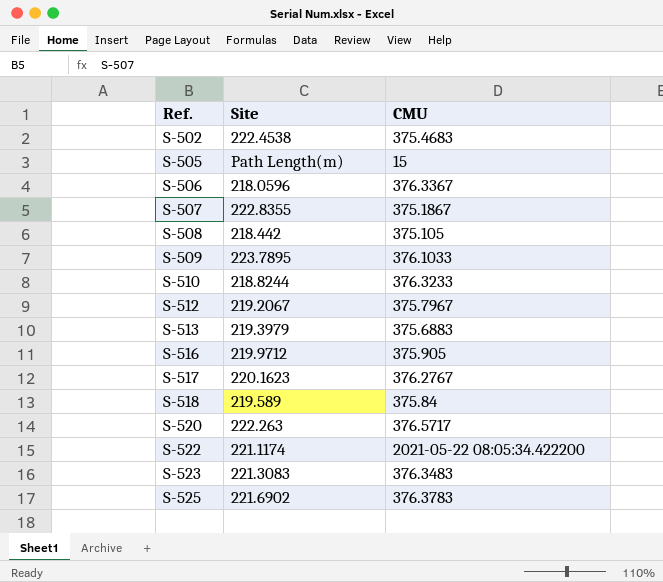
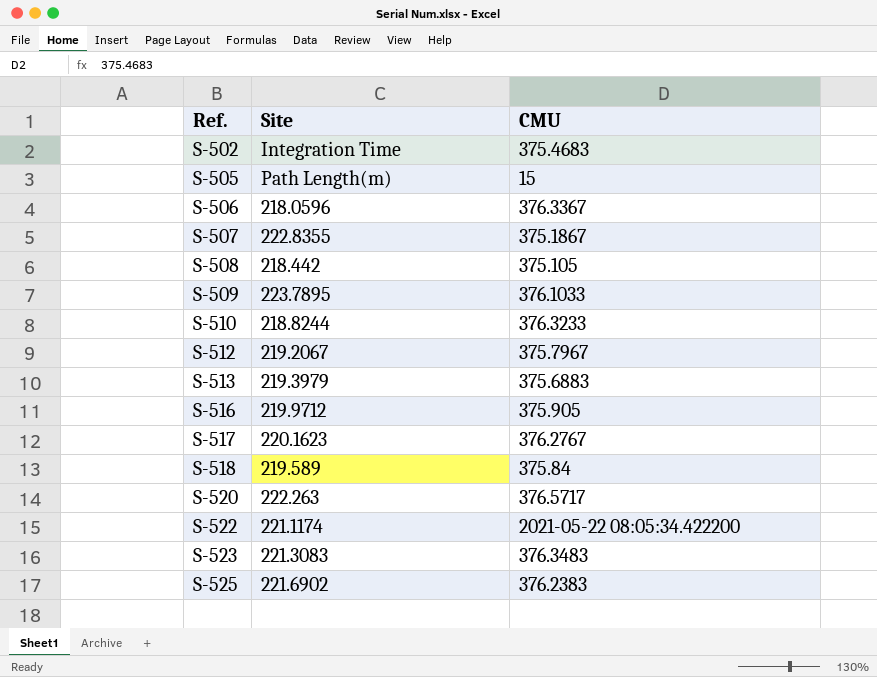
S-502 | Site: 222.4538 -> Integration Time
S-525 | CMU: 376.3783 -> 376.2383

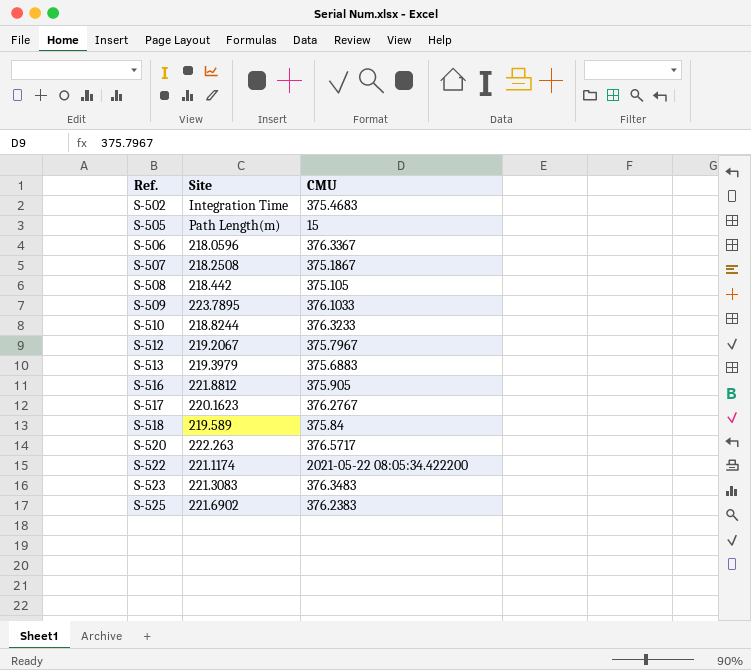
S-507 | Site: 222.8355 -> 218.2508
S-516 | Site: 219.9712 -> 221.8812

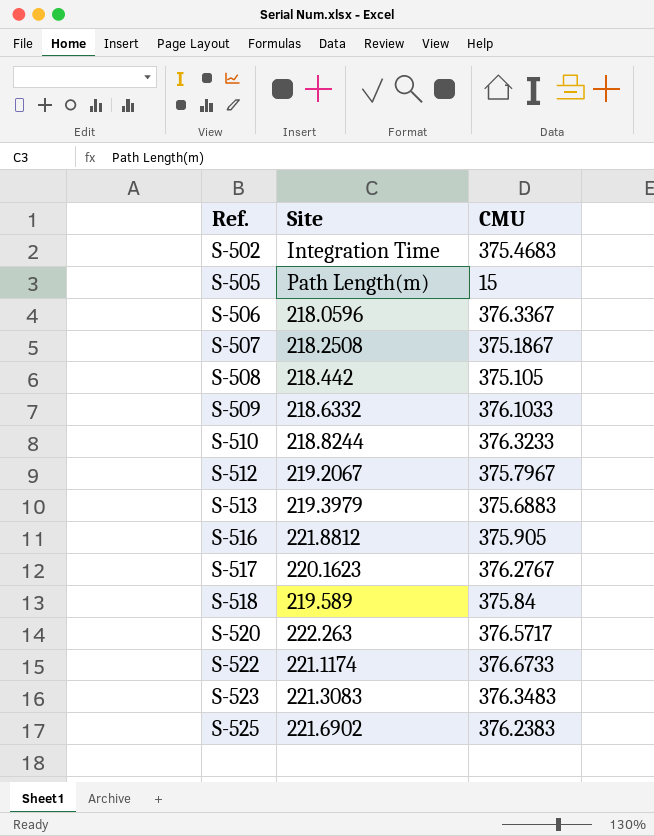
S-509 | Site: 223.7895 -> 218.6332
S-522 | CMU: 2021-05-22 08:05:34.422200 -> 376.6733

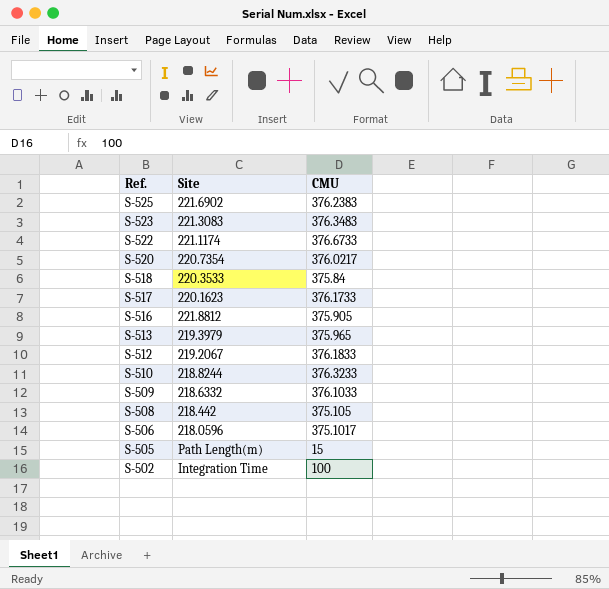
row order: Ref. ascending -> Ref. descending
row S-507: 218.2508 | 375.1867 -> none
S-520 | Site: 222.263 -> 220.7354
S-520 | CMU: 376.5717 -> 376.0217
S-518 | Site: 219.589 -> 220.3533
S-517 | CMU: 376.2767 -> 376.1733
S-513 | CMU: 375.6883 -> 375.965
S-512 | CMU: 375.7967 -> 376.1833
S-506 | CMU: 376.3367 -> 375.1017
S-502 | CMU: 375.4683 -> 100

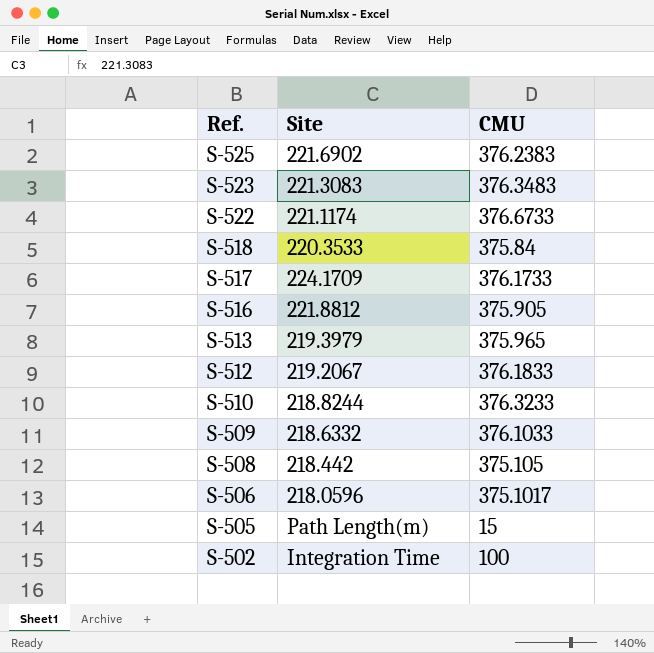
row S-520: 220.7354 | 376.0217 -> none
S-517 | Site: 220.1623 -> 224.1709

